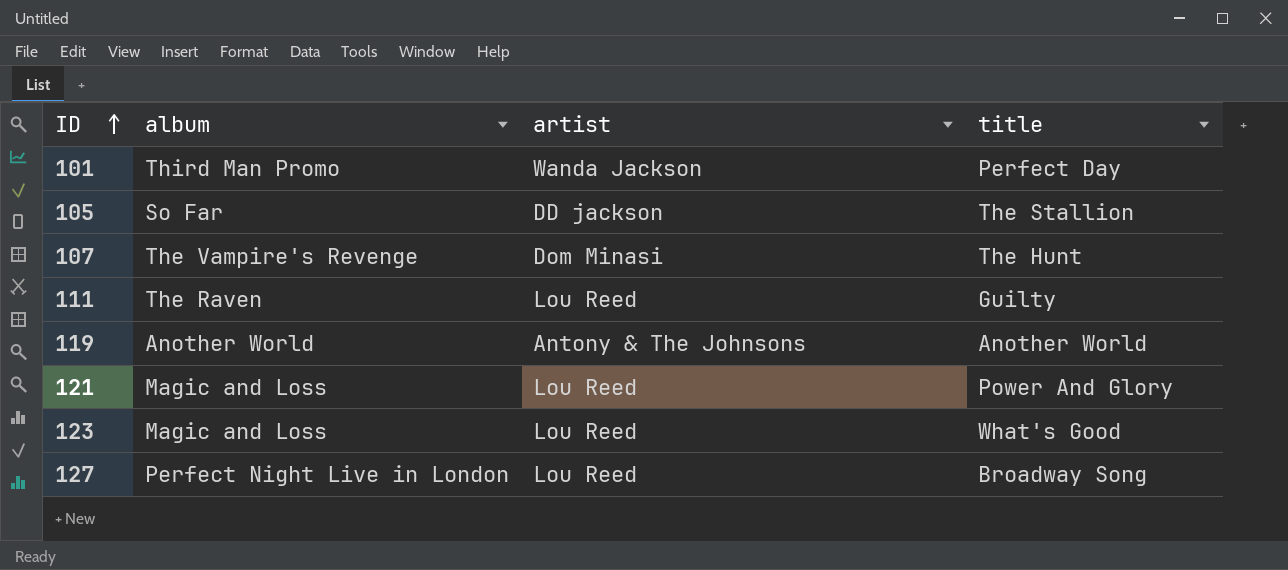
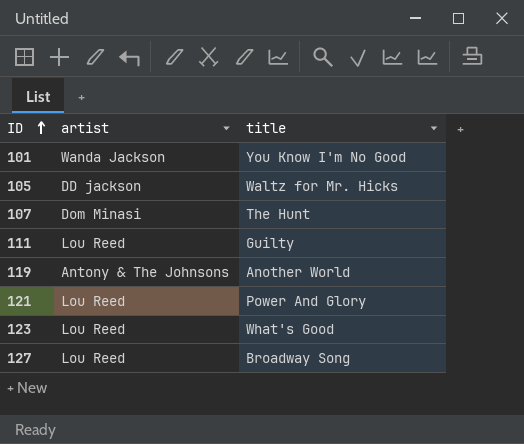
column album | position: 2 -> none
101 | title: Perfect Day -> You Know I'm No Good
105 | title: The Stallion -> Waltz for Mr. Hicks

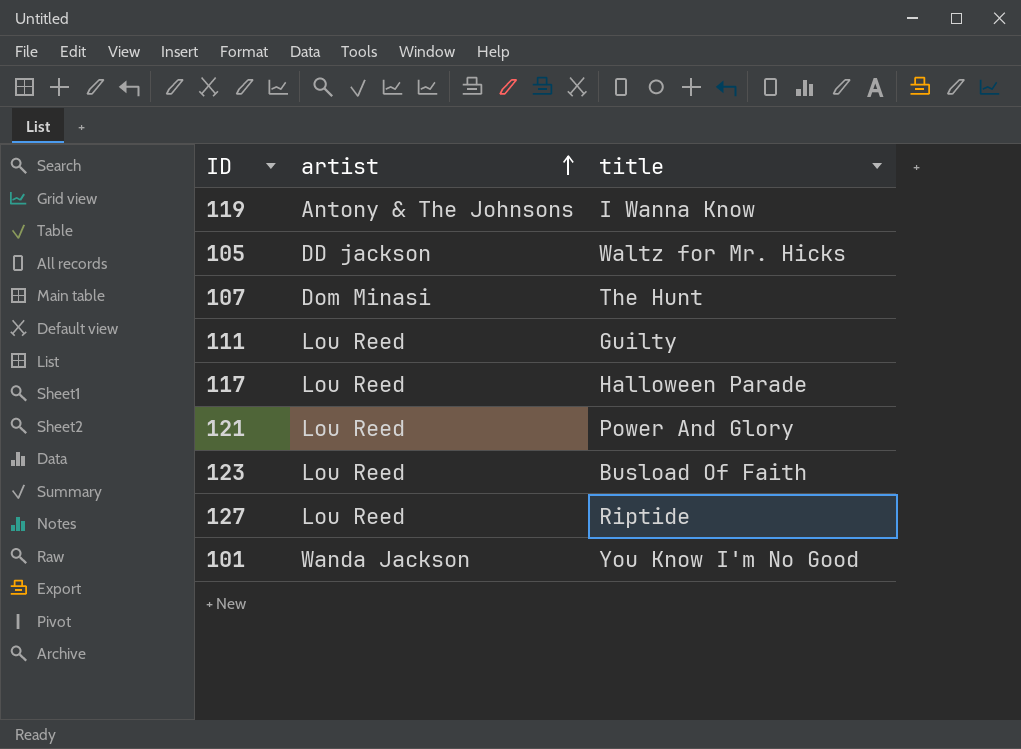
row order: ID ascending -> artist ascending
119 | title: Another World -> I Wanna Know
row 117: none -> Lou Reed | Halloween Parade
123 | title: What's Good -> Busload Of Faith
127 | title: Broadway Song -> Riptide

